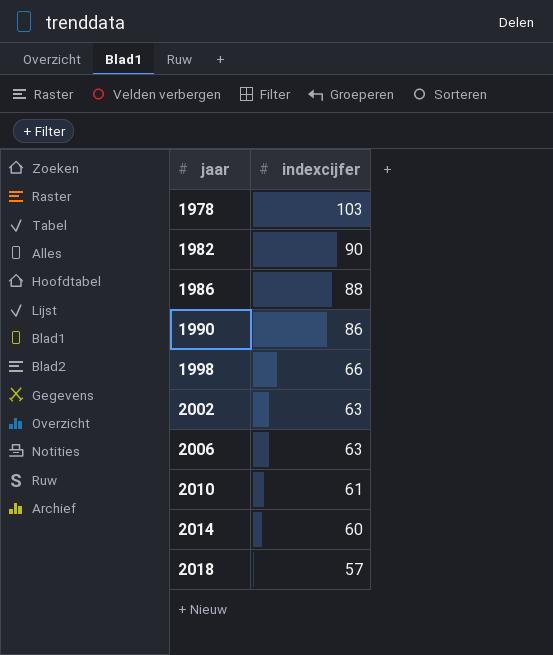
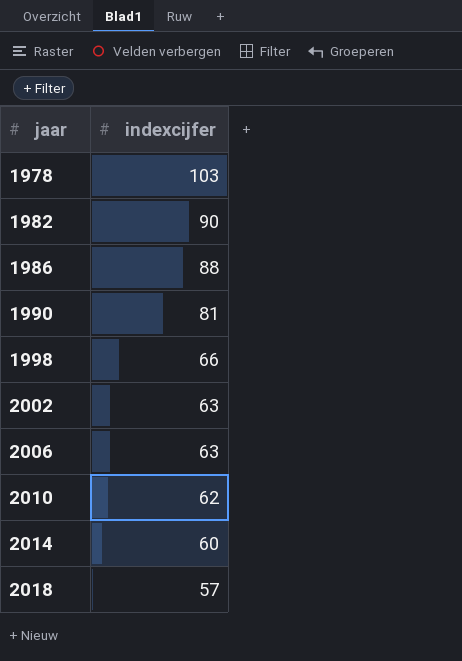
1990 | indexcijfer: 86 -> 81
2010 | indexcijfer: 61 -> 62

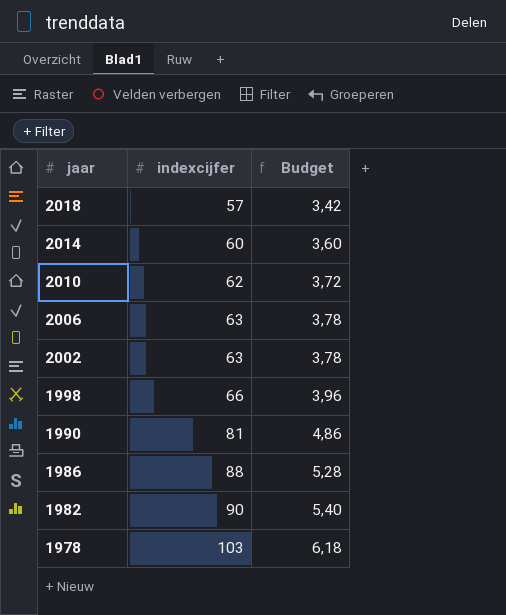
row order: jaar ascending -> jaar descending
column Budget | formula: none -> [indexcijfer] * 0,06

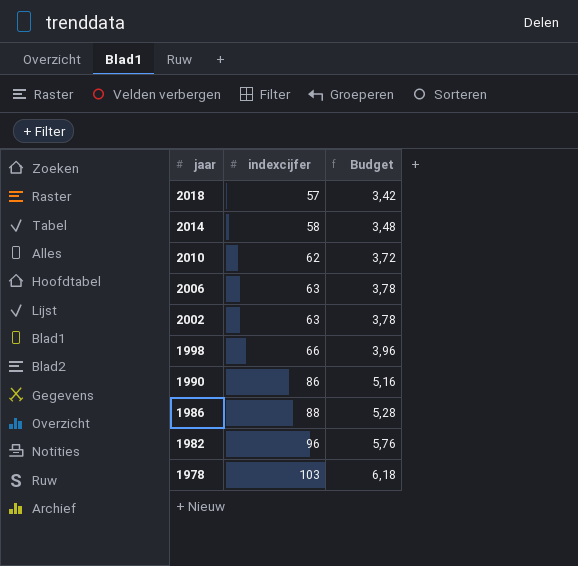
2014 | indexcijfer: 60 -> 58
2014 | Budget: 3,60 -> 3,48
1990 | indexcijfer: 81 -> 86
1990 | Budget: 4,86 -> 5,16
1982 | indexcijfer: 90 -> 96
1982 | Budget: 5,40 -> 5,76

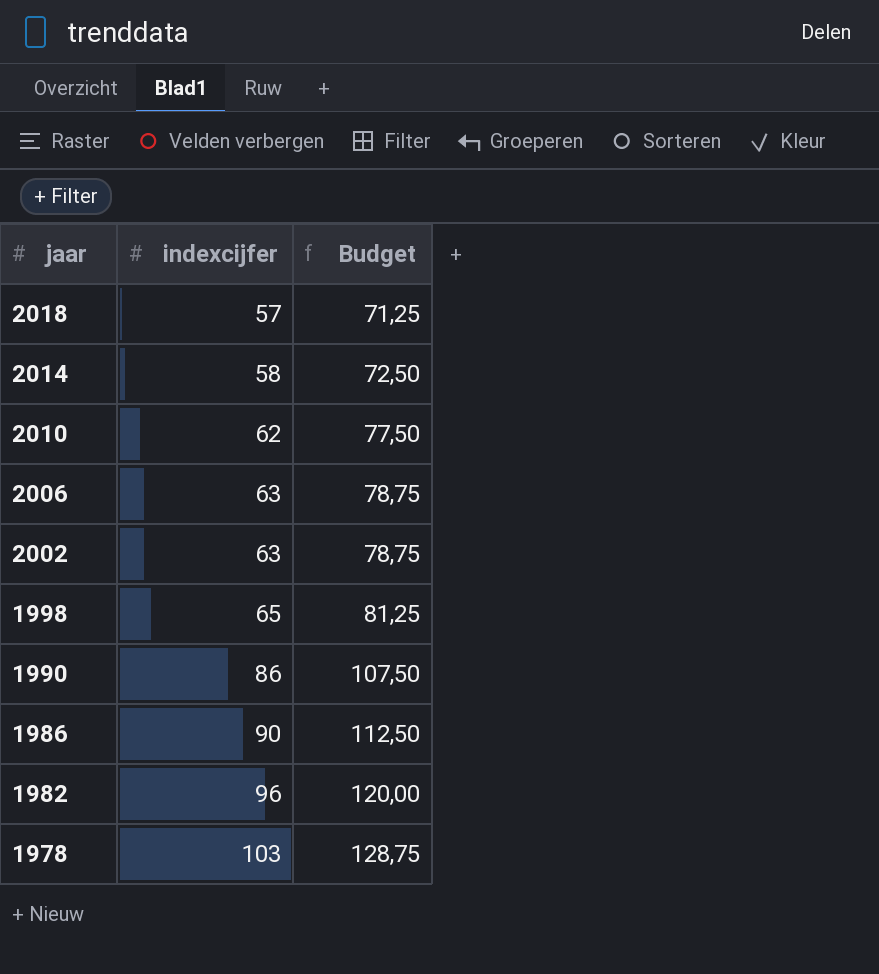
column Budget | formula: [indexcijfer] * 0,06 -> [indexcijfer] * 1,25
1998 | indexcijfer: 66 -> 65
1986 | indexcijfer: 88 -> 90

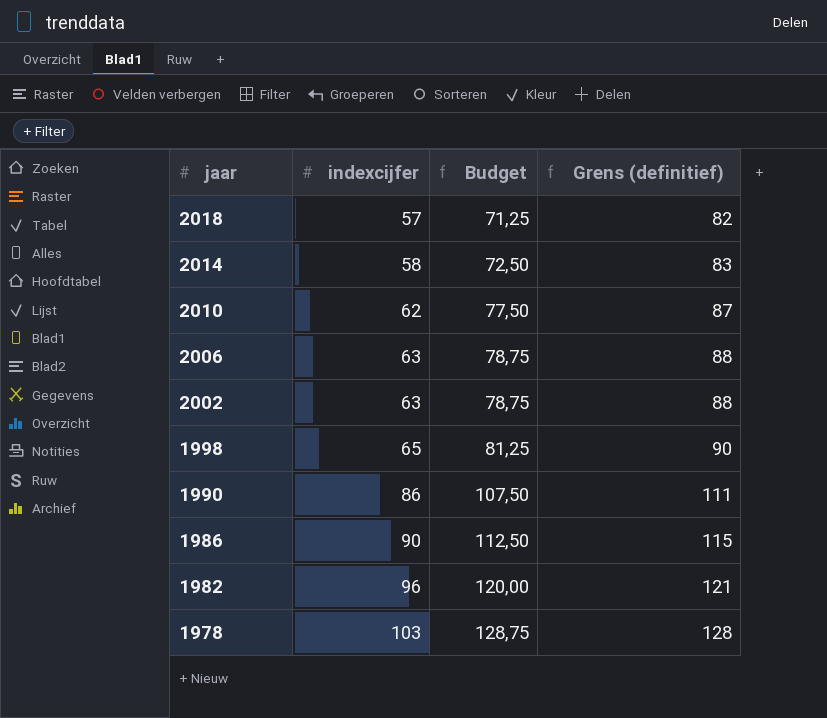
column Grens (definitief) | formula: none -> [indexcijfer] + 25

